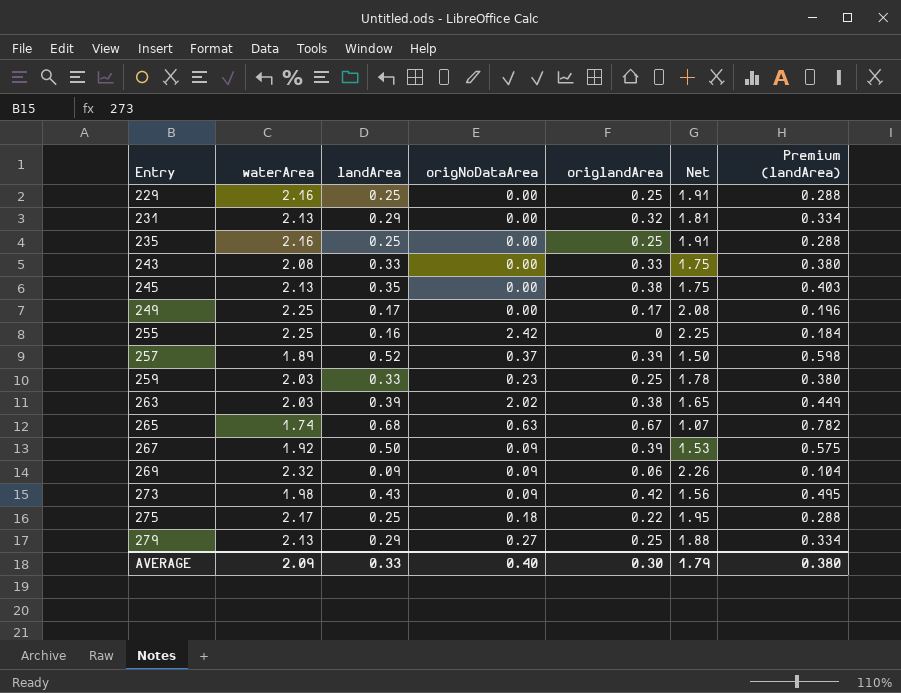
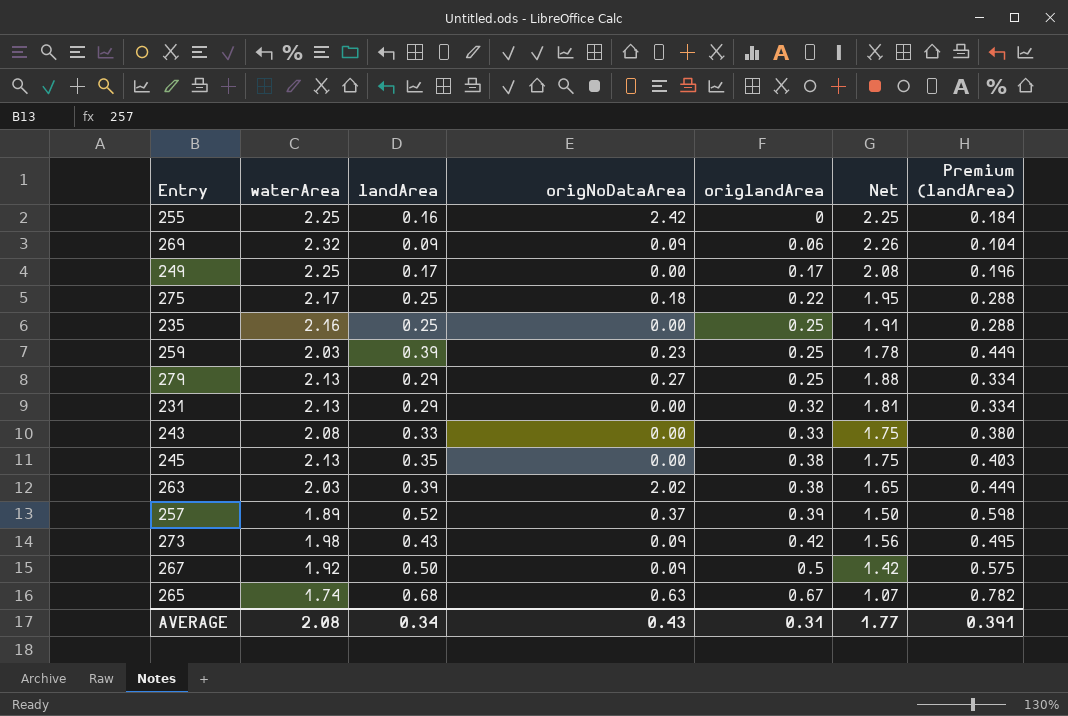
row order: Entry ascending -> origlandArea ascending
row 229: 2.16 | 0.25 | 0.00 | 0.25 | 1.91 | 0.288 -> none
259 | landArea: 0.33 -> 0.39
259 | Premium (landArea): 0.380 -> 0.449
267 | origlandArea: 0.39 -> 0.5
267 | Net: 1.53 -> 1.42
AVERAGE | waterArea: 2.09 -> 2.08
AVERAGE | landArea: 0.33 -> 0.34
AVERAGE | origNoDataArea: 0.40 -> 0.43
AVERAGE | origlandArea: 0.30 -> 0.31
AVERAGE | Net: 1.79 -> 1.77
AVERAGE | Premium (landArea): 0.380 -> 0.391

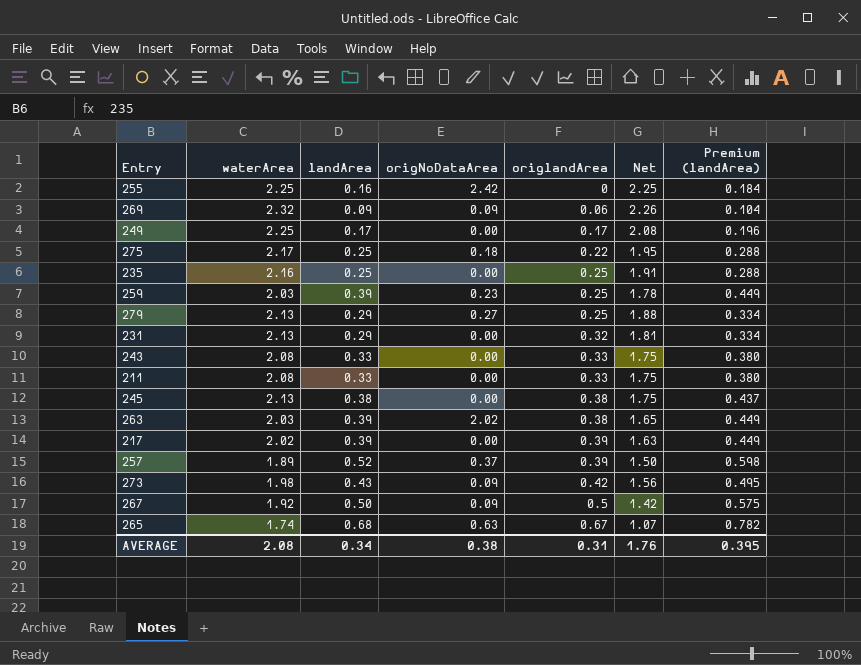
row 211: none -> 2.08 | 0.33 | 0.00 | 0.33 | 1.75 | 0.380
245 | landArea: 0.35 -> 0.38
245 | Premium (landArea): 0.403 -> 0.437
row 217: none -> 2.02 | 0.39 | 0.00 | 0.39 | 1.63 | 0.449
AVERAGE | origNoDataArea: 0.43 -> 0.38
AVERAGE | Net: 1.77 -> 1.76
AVERAGE | Premium (landArea): 0.391 -> 0.395

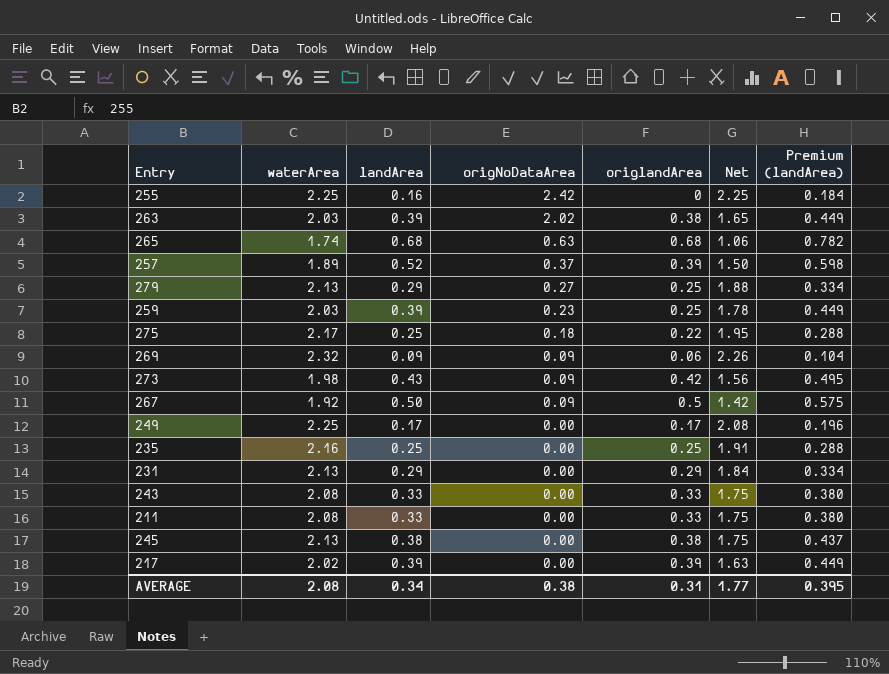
row order: origlandArea ascending -> origNoDataArea descending
265 | origlandArea: 0.67 -> 0.68
265 | Net: 1.07 -> 1.06
231 | origlandArea: 0.32 -> 0.29
231 | Net: 1.81 -> 1.84
AVERAGE | Net: 1.76 -> 1.77

